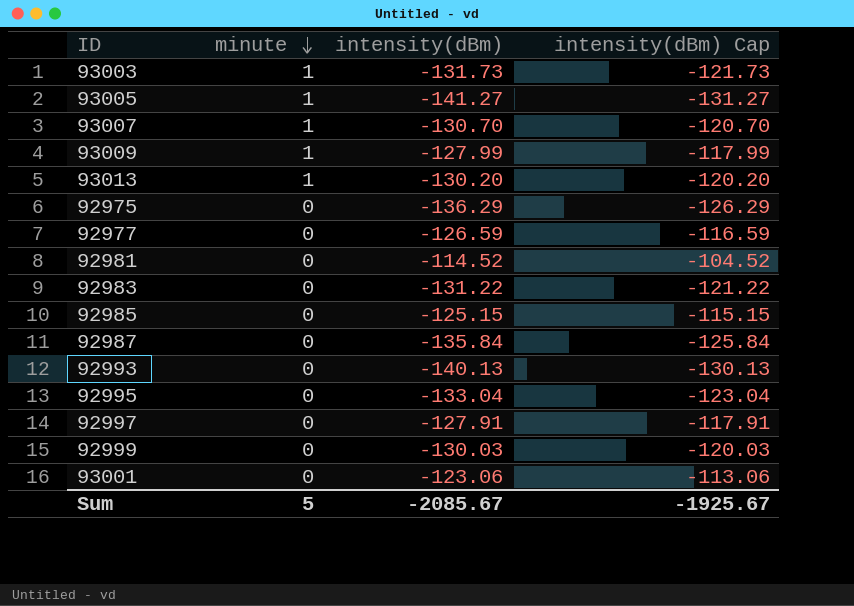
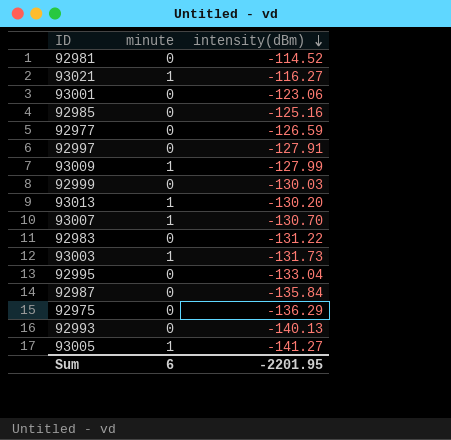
row order: minute descending -> intensity(dBm) descending
column intensity(dBm) Cap | formula: [intensity(dBm)] + 10 -> none
row 93021: none -> 1 | -116.27
92985 | intensity(dBm): -125.15 -> -125.16
Sum | minute: 5 -> 6
Sum | intensity(dBm): -2085.67 -> -2201.95

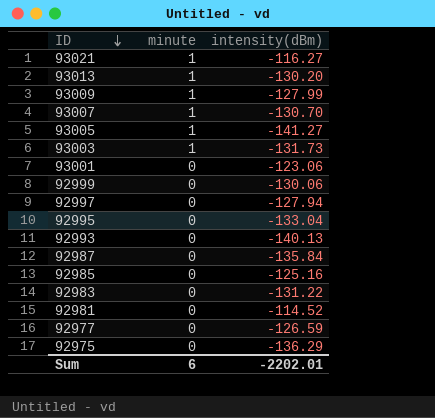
row order: intensity(dBm) descending -> ID descending
92999 | intensity(dBm): -130.03 -> -130.06
92997 | intensity(dBm): -127.91 -> -127.94
Sum | intensity(dBm): -2201.95 -> -2202.01

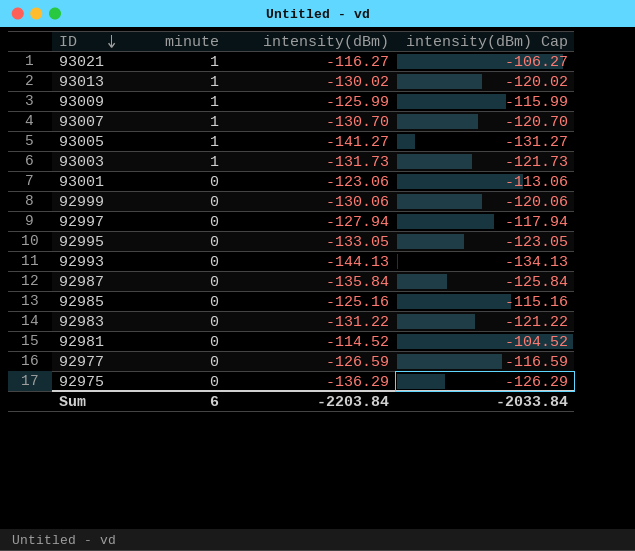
column intensity(dBm) Cap | formula: none -> [intensity(dBm)] + 10
93013 | intensity(dBm): -130.20 -> -130.02
93009 | intensity(dBm): -127.99 -> -125.99
92995 | intensity(dBm): -133.04 -> -133.05
92993 | intensity(dBm): -140.13 -> -144.13
Sum | intensity(dBm): -2202.01 -> -2203.84

